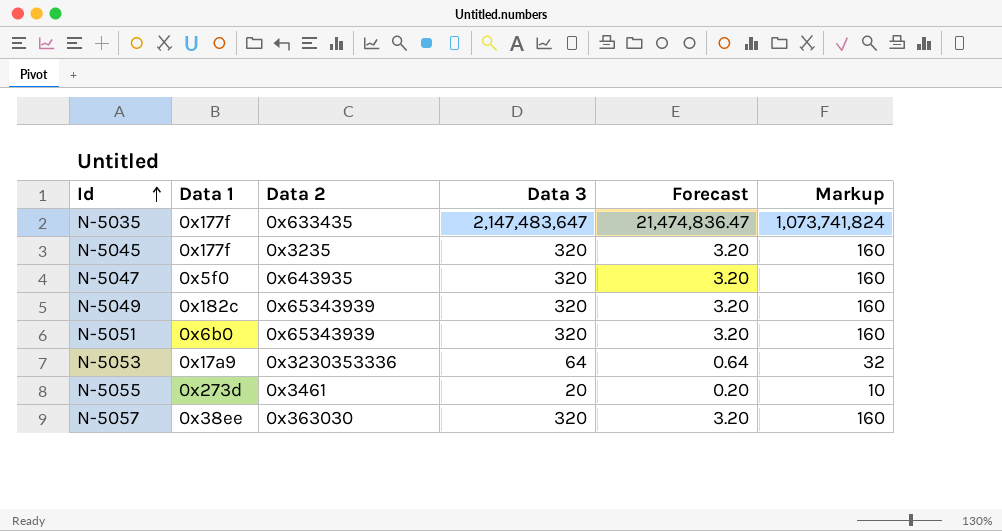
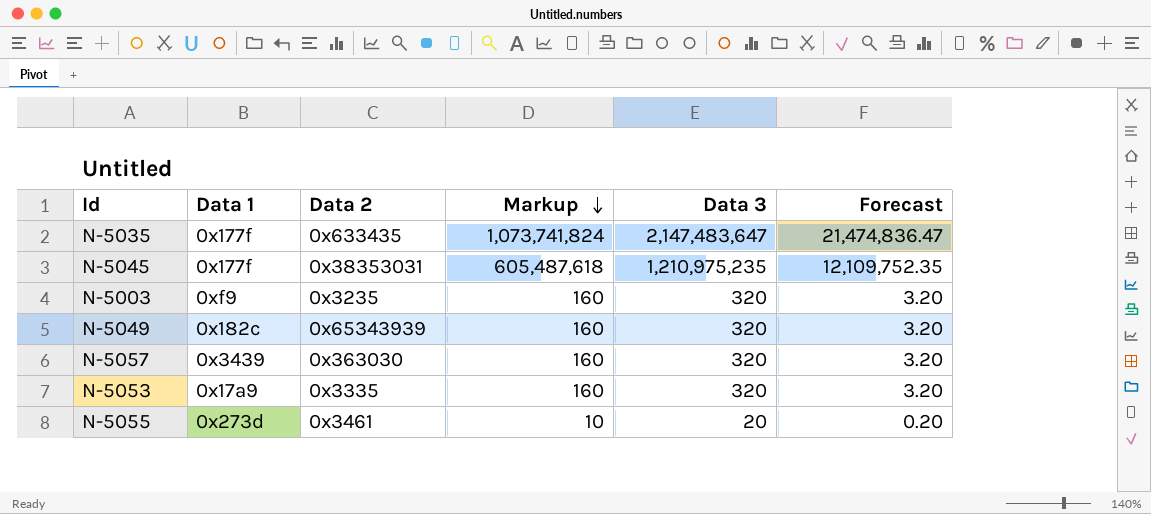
row order: Id ascending -> Markup descending
column Markup | position: 6 -> 4
row N-5047: 0x5f0 | 0x643935 | 320 | 3.20 | 160 -> none
row N-5051: 0x6b0 | 0x65343939 | 320 | 3.20 | 160 -> none
N-5045 | Data 2: 0x3235 -> 0x38353031
N-5045 | Markup: 160 -> 605,487,618
N-5045 | Data 3: 320 -> 1,210,975,235
N-5045 | Forecast: 3.20 -> 12,109,752.35
row N-5003: none -> 0xf9 | 0x3235 | 160 | 320 | 3.20
N-5057 | Data 1: 0x38ee -> 0x3439
N-5053 | Data 2: 0x3230353336 -> 0x3335
N-5053 | Markup: 32 -> 160
N-5053 | Data 3: 64 -> 320
N-5053 | Forecast: 0.64 -> 3.20

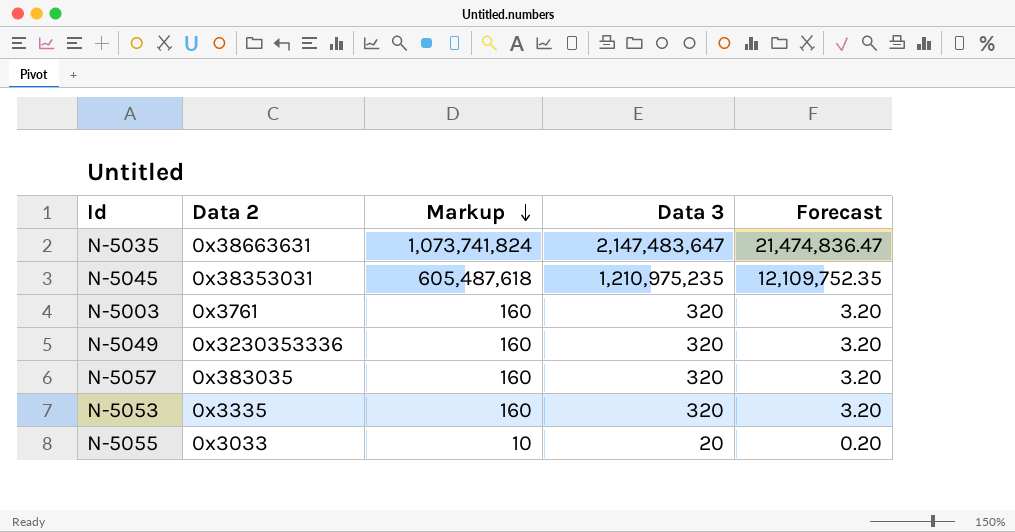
column Data 1 | position: 2 -> none
N-5035 | Data 2: 0x633435 -> 0x38663631
N-5003 | Data 2: 0x3235 -> 0x3761
N-5049 | Data 2: 0x65343939 -> 0x3230353336
N-5057 | Data 2: 0x363030 -> 0x383035
N-5055 | Data 2: 0x3461 -> 0x3033

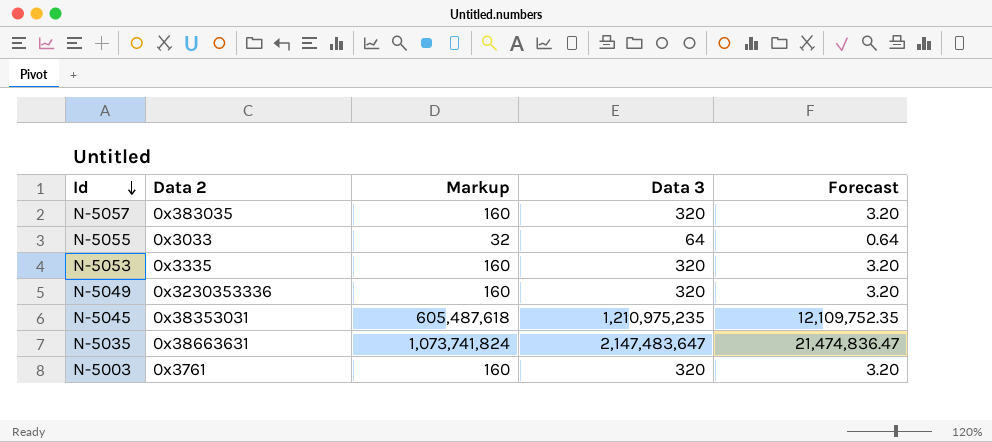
row order: Markup descending -> Id descending
N-5055 | Markup: 10 -> 32
N-5055 | Data 3: 20 -> 64
N-5055 | Forecast: 0.20 -> 0.64

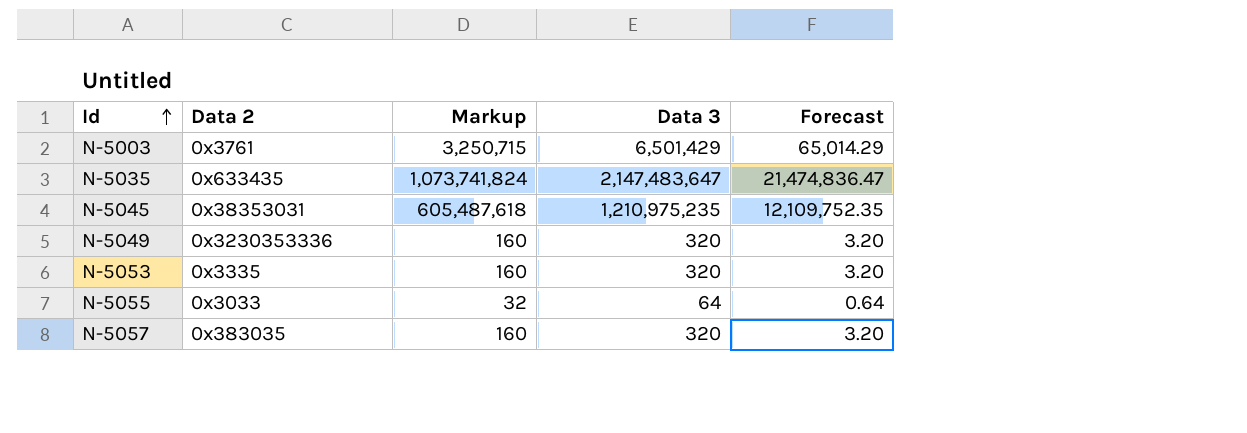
row order: Id descending -> Id ascending
N-5003 | Markup: 160 -> 3,250,715
N-5003 | Data 3: 320 -> 6,501,429
N-5003 | Forecast: 3.20 -> 65,014.29
N-5035 | Data 2: 0x38663631 -> 0x633435

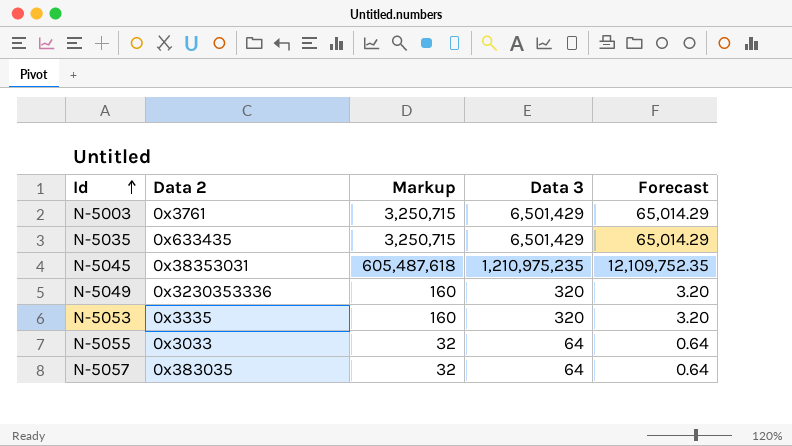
N-5035 | Markup: 1,073,741,824 -> 3,250,715
N-5035 | Data 3: 2,147,483,647 -> 6,501,429
N-5035 | Forecast: 21,474,836.47 -> 65,014.29
N-5057 | Markup: 160 -> 32
N-5057 | Data 3: 320 -> 64
N-5057 | Forecast: 3.20 -> 0.64

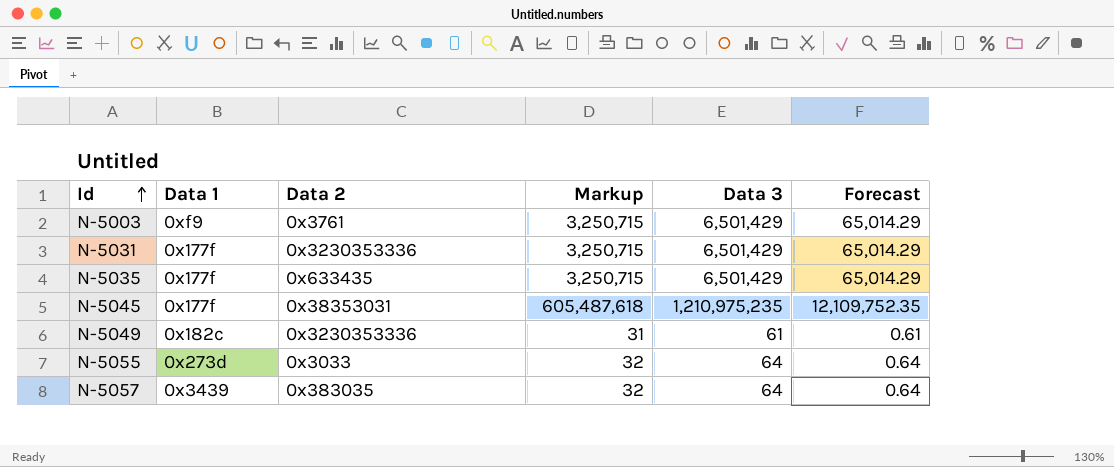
column Data 1 | position: none -> 2
row N-5053: 0x3335 | 160 | 320 | 3.20 -> none
row N-5031: none -> 0x177f | 0x3230353336 | 3,250,715 | 6,501,429 | 65,014.29
N-5049 | Markup: 160 -> 31
N-5049 | Data 3: 320 -> 61
N-5049 | Forecast: 3.20 -> 0.61

